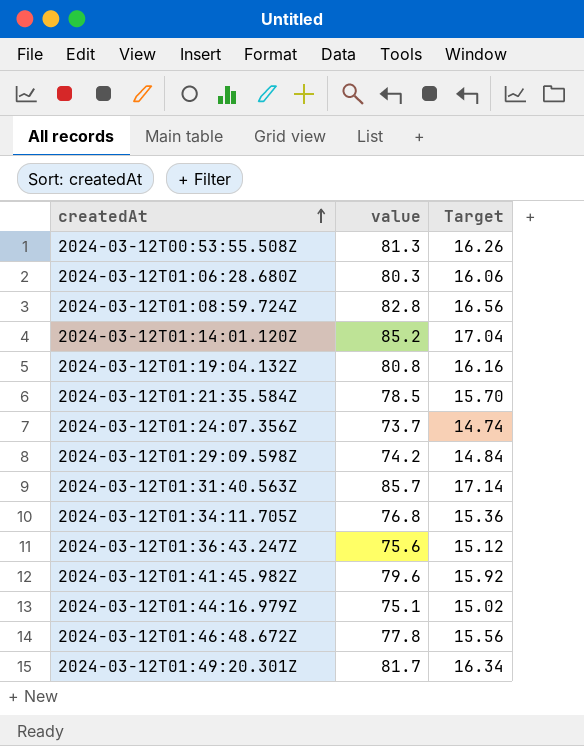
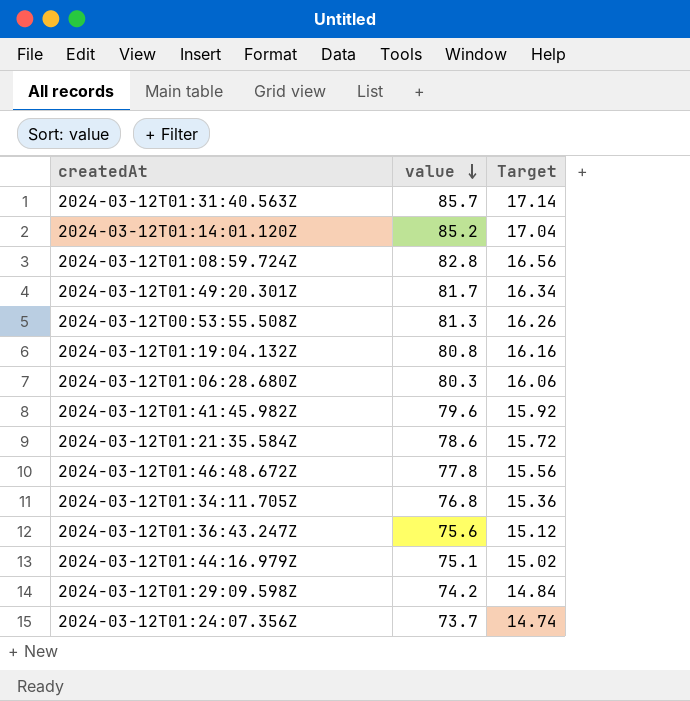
row order: createdAt ascending -> value descending
2024-03-12T01:21:35.584Z | value: 78.5 -> 78.6
2024-03-12T01:21:35.584Z | Target: 15.70 -> 15.72

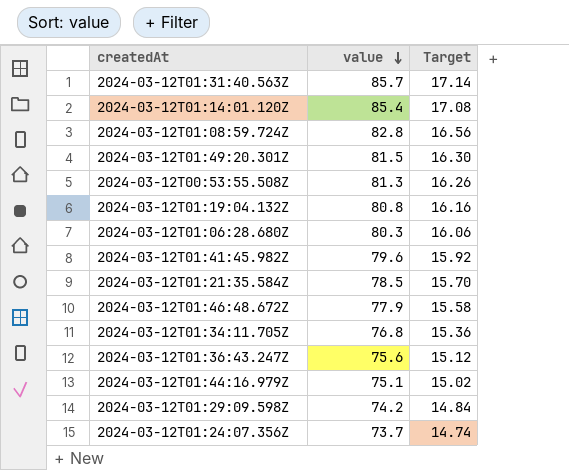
2024-03-12T01:14:01.120Z | value: 85.2 -> 85.4
2024-03-12T01:14:01.120Z | Target: 17.04 -> 17.08
2024-03-12T01:49:20.301Z | value: 81.7 -> 81.5
2024-03-12T01:49:20.301Z | Target: 16.34 -> 16.30
2024-03-12T01:21:35.584Z | value: 78.6 -> 78.5
2024-03-12T01:21:35.584Z | Target: 15.72 -> 15.70
2024-03-12T01:46:48.672Z | value: 77.8 -> 77.9
2024-03-12T01:46:48.672Z | Target: 15.56 -> 15.58

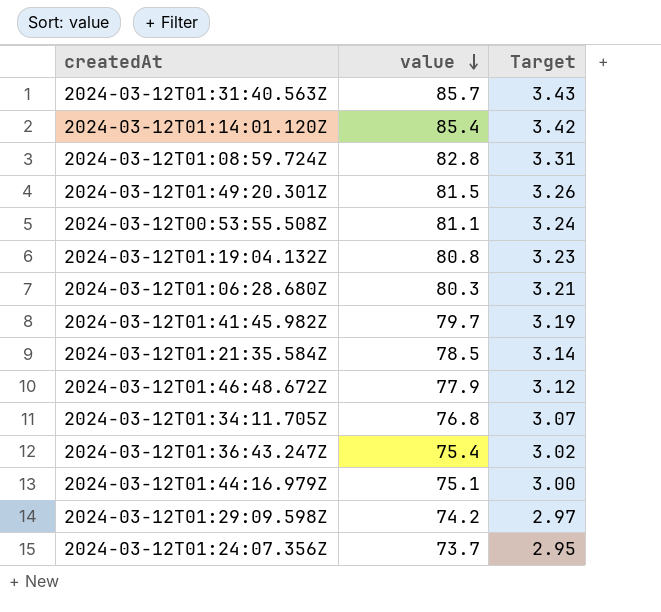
column Target | formula: [value] * 0.2 -> [value] * 0.04
2024-03-12T00:53:55.508Z | value: 81.3 -> 81.1
2024-03-12T01:41:45.982Z | value: 79.6 -> 79.7
2024-03-12T01:36:43.247Z | value: 75.6 -> 75.4

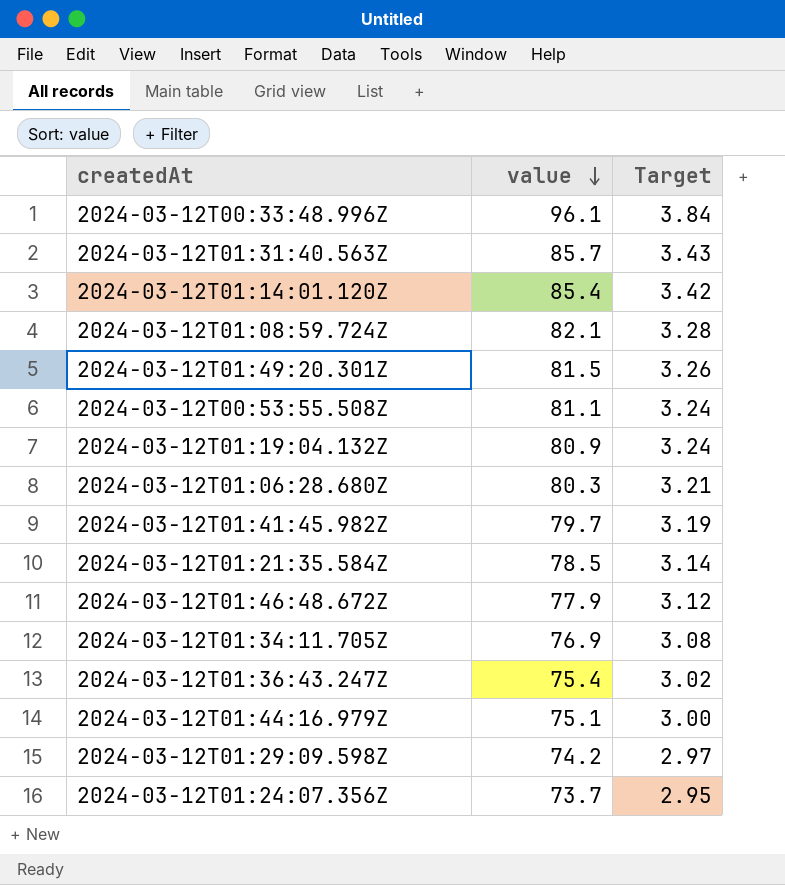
row 2024-03-12T00:33:48.996Z: none -> 96.1 | 3.84
2024-03-12T01:08:59.724Z | value: 82.8 -> 82.1
2024-03-12T01:08:59.724Z | Target: 3.31 -> 3.28
2024-03-12T01:19:04.132Z | value: 80.8 -> 80.9
2024-03-12T01:19:04.132Z | Target: 3.23 -> 3.24
2024-03-12T01:34:11.705Z | value: 76.8 -> 76.9
2024-03-12T01:34:11.705Z | Target: 3.07 -> 3.08

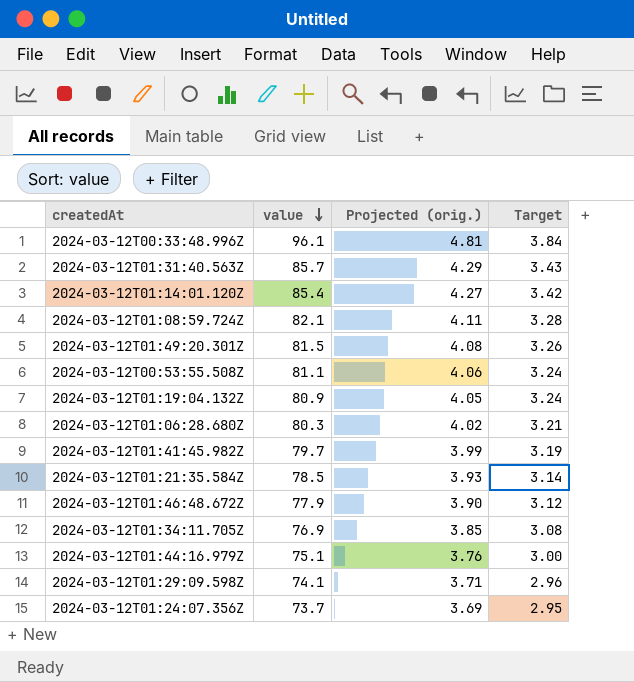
column Projected (orig.) | formula: none -> [value] * 0.05
row 2024-03-12T01:36:43.247Z: 75.4 | 3.02 -> none
2024-03-12T01:29:09.598Z | value: 74.2 -> 74.1
2024-03-12T01:29:09.598Z | Target: 2.97 -> 2.96

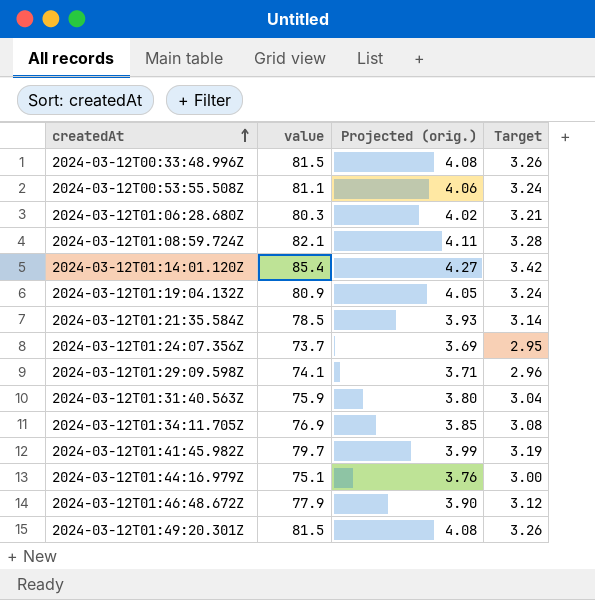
row order: value descending -> createdAt ascending
2024-03-12T00:33:48.996Z | value: 96.1 -> 81.5
2024-03-12T00:33:48.996Z | Projected (orig.): 4.81 -> 4.08
2024-03-12T00:33:48.996Z | Target: 3.84 -> 3.26
2024-03-12T01:31:40.563Z | value: 85.7 -> 75.9
2024-03-12T01:31:40.563Z | Projected (orig.): 4.29 -> 3.80
2024-03-12T01:31:40.563Z | Target: 3.43 -> 3.04

